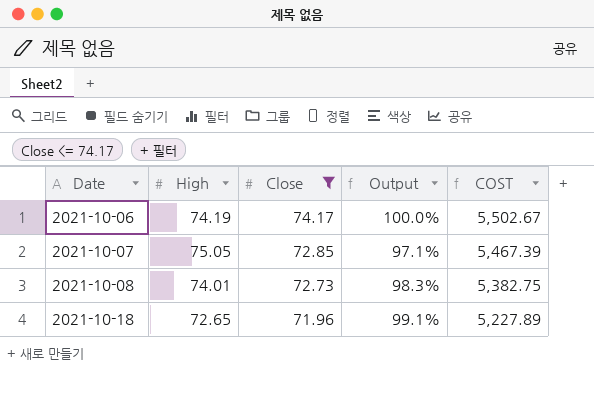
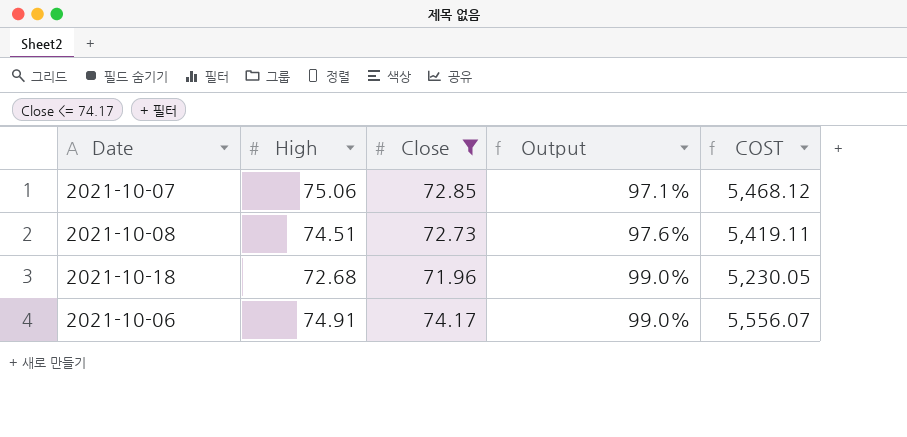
row order: Date ascending -> Output ascending
2021-10-07 | High: 75.05 -> 75.06
2021-10-07 | COST: 5,467.39 -> 5,468.12
2021-10-08 | High: 74.01 -> 74.51
2021-10-08 | Output: 98.3% -> 97.6%
2021-10-08 | COST: 5,382.75 -> 5,419.11
2021-10-18 | High: 72.65 -> 72.68
2021-10-18 | Output: 99.1% -> 99.0%
2021-10-18 | COST: 5,227.89 -> 5,230.05
2021-10-06 | High: 74.19 -> 74.91
2021-10-06 | Output: 100.0% -> 99.0%
2021-10-06 | COST: 5,502.67 -> 5,556.07

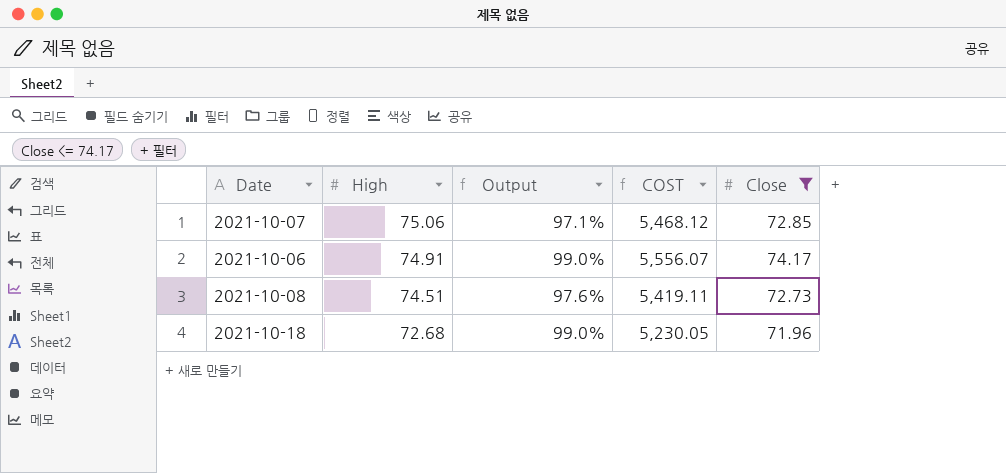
row order: Output ascending -> High descending
column Close | position: 3 -> 5

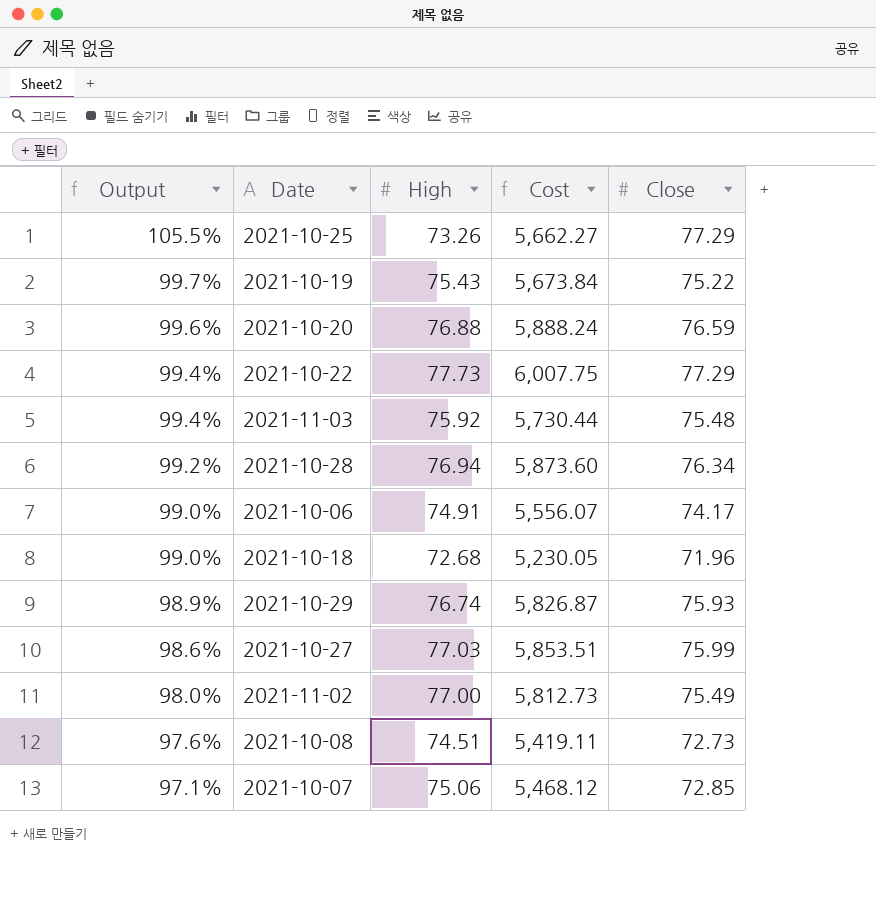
filter: Close <= 74.17 -> none
row order: High descending -> Output descending
column Output | position: 3 -> 1
column name: COST -> Cost

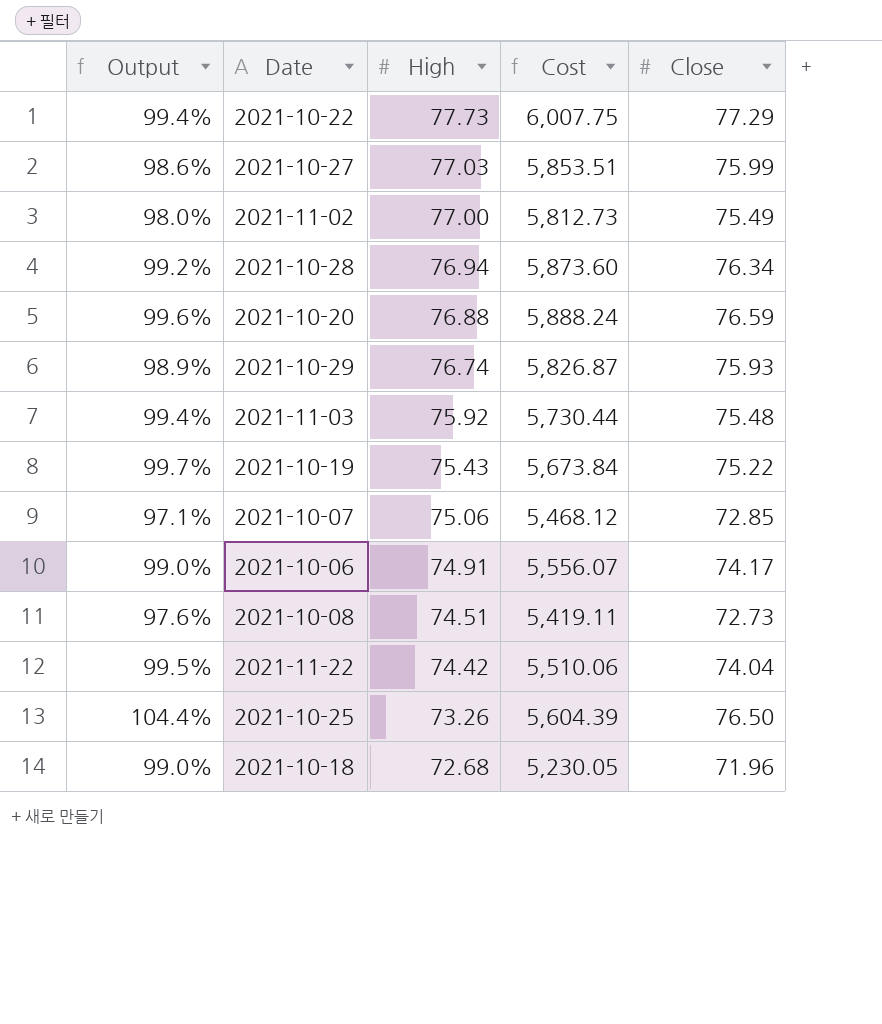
row order: Output descending -> High descending
row 2021-11-22: none -> 99.5% | 74.42 | 5,510.06 | 74.04
2021-10-25 | Output: 105.5% -> 104.4%
2021-10-25 | Cost: 5,662.27 -> 5,604.39
2021-10-25 | Close: 77.29 -> 76.50

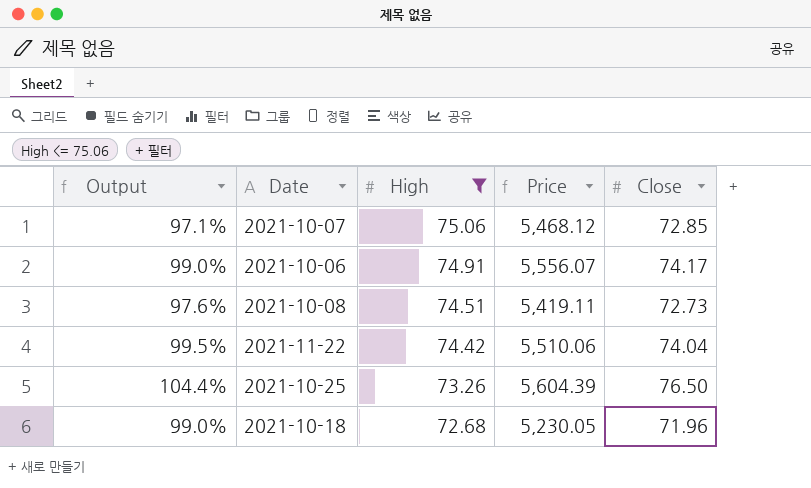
filter: none -> High <= 75.06
column name: Cost -> Price

